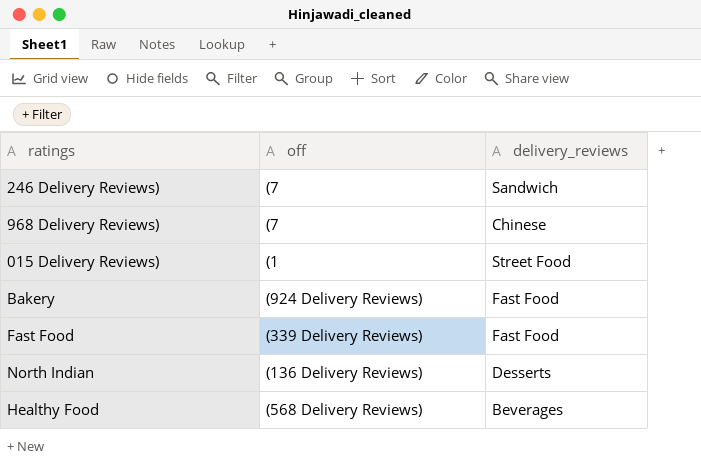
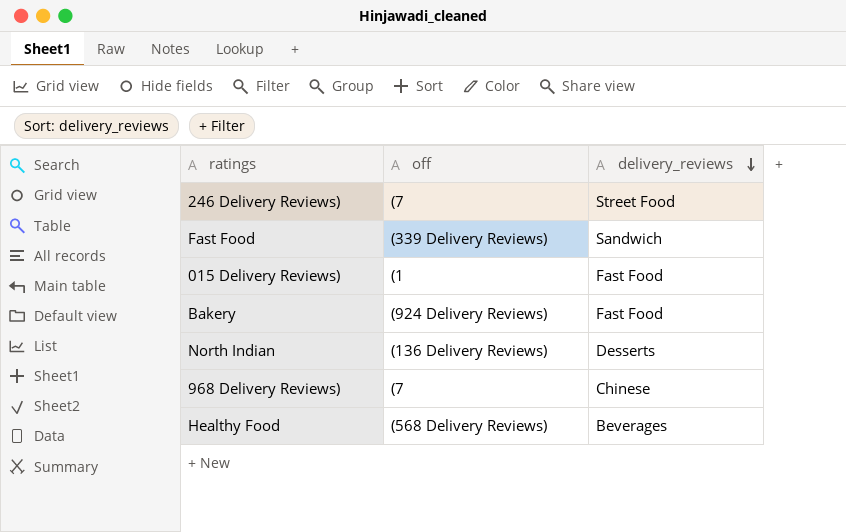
row order: none -> delivery_reviews descending
246 Delivery Reviews) | delivery_reviews: Sandwich -> Street Food
Fast Food | delivery_reviews: Fast Food -> Sandwich
015 Delivery Reviews) | delivery_reviews: Street Food -> Fast Food

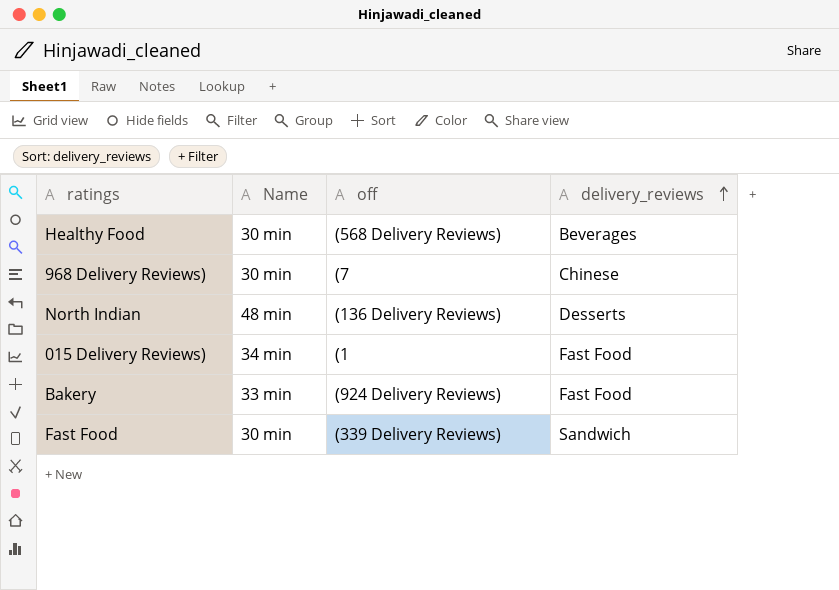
row order: delivery_reviews descending -> delivery_reviews ascending
column Name | position: none -> 2
row 246 Delivery Reviews): (7 | Street Food -> none

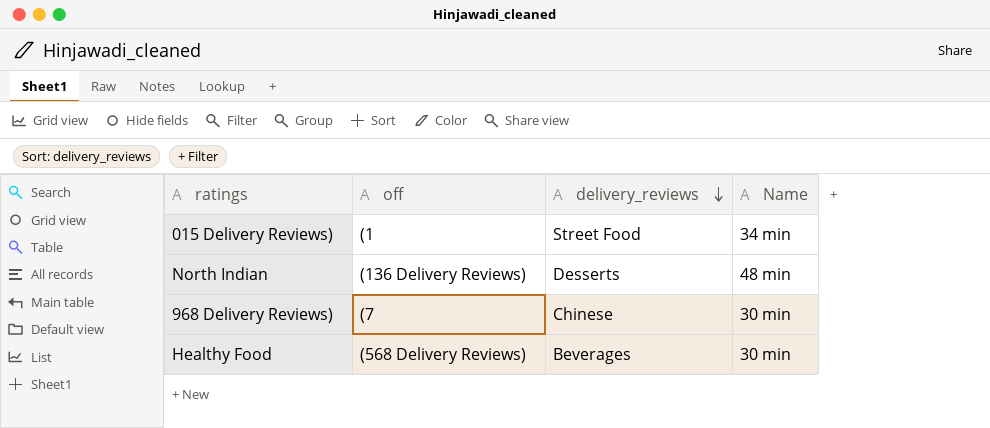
row order: delivery_reviews ascending -> delivery_reviews descending
column Name | position: 2 -> 4
row Bakery: 33 min | (924 Delivery Reviews) | Fast Food -> none
row Fast Food: 30 min | (339 Delivery Reviews) | Sandwich -> none
015 Delivery Reviews) | delivery_reviews: Fast Food -> Street Food

